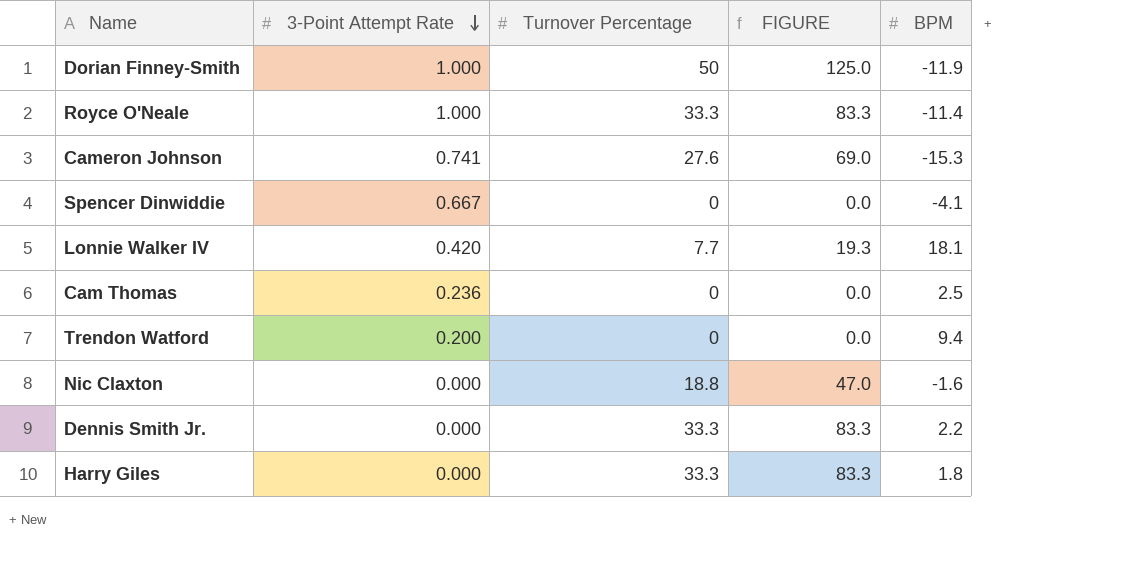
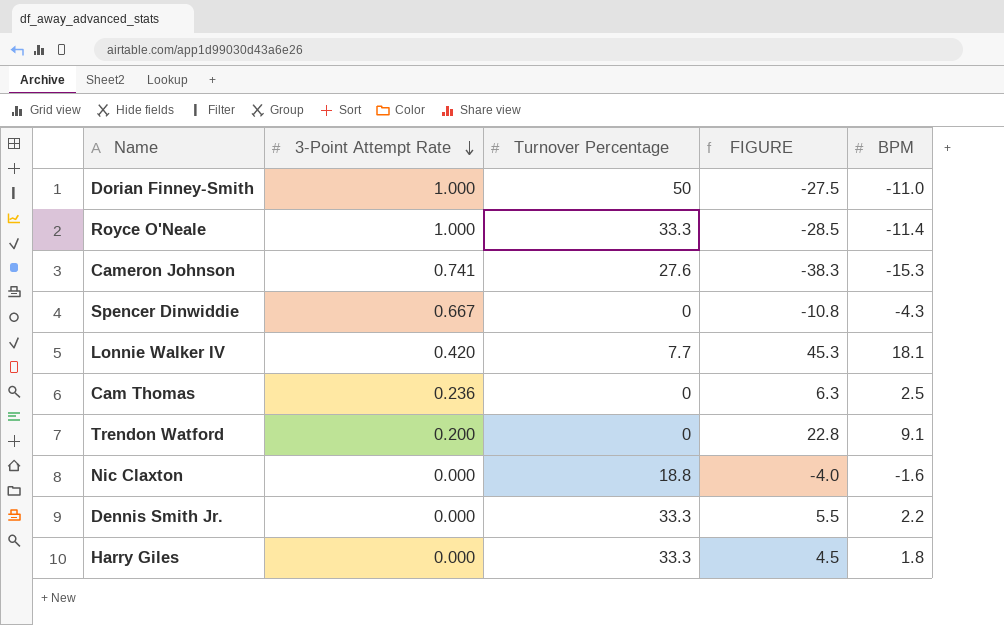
column FIGURE | formula: [Turnover Percentage] * 2.5 -> [BPM] * 2.5
Dorian Finney-Smith | BPM: -11.9 -> -11.0
Spencer Dinwiddie | BPM: -4.1 -> -4.3
Trendon Watford | BPM: 9.4 -> 9.1

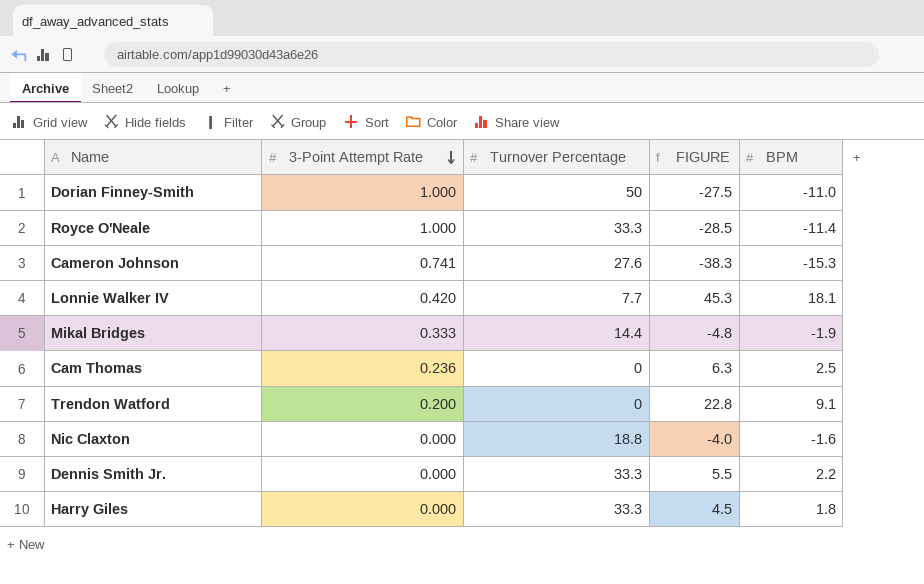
row Spencer Dinwiddie: 0.667 | 0 | -10.8 | -4.3 -> none
row Mikal Bridges: none -> 0.333 | 14.4 | -4.8 | -1.9

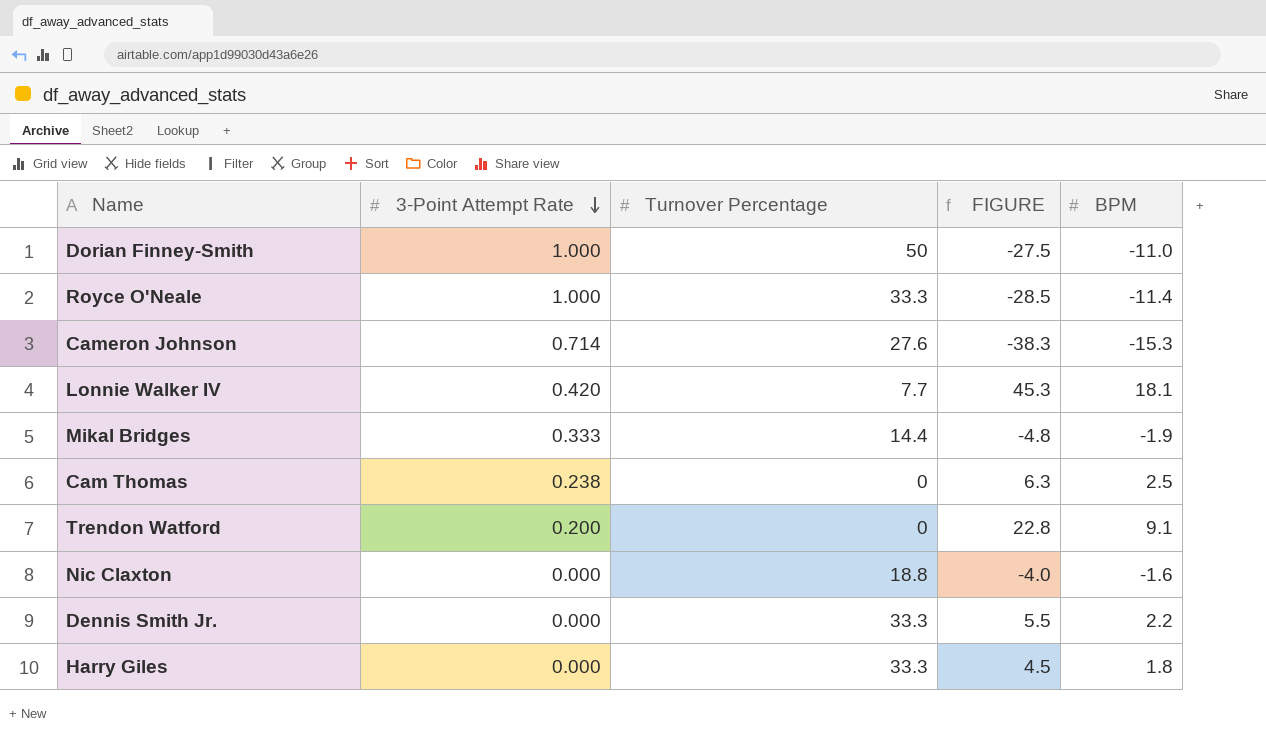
Cameron Johnson | 3-Point Attempt Rate: 0.741 -> 0.714
Cam Thomas | 3-Point Attempt Rate: 0.236 -> 0.238

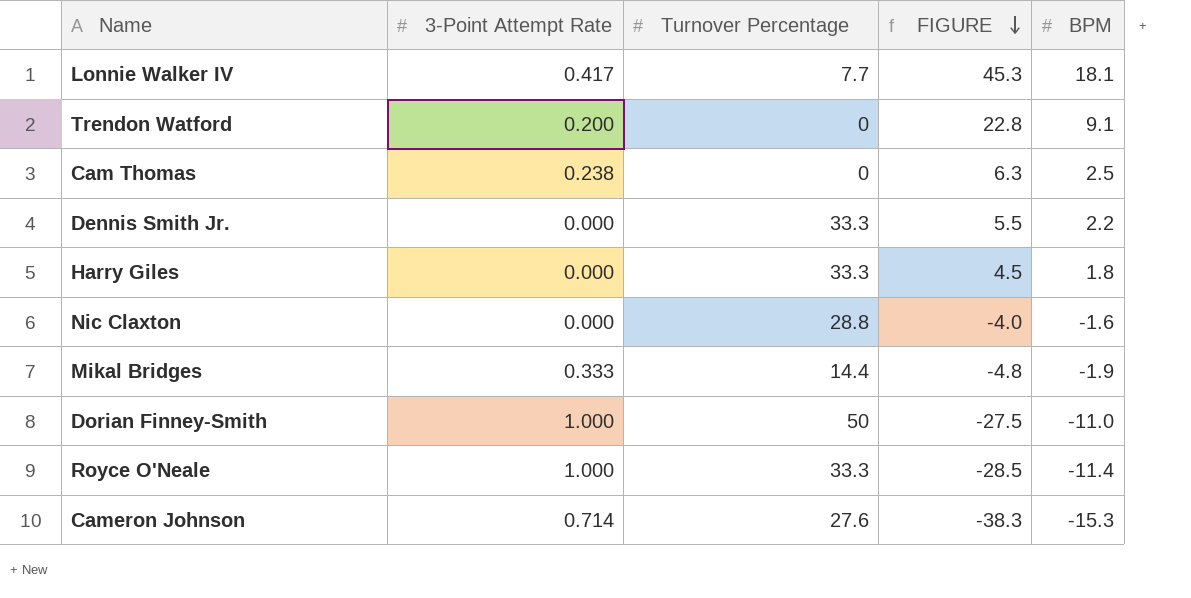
row order: 3-Point Attempt Rate descending -> FIGURE descending
Lonnie Walker IV | 3-Point Attempt Rate: 0.420 -> 0.417
Nic Claxton | Turnover Percentage: 18.8 -> 28.8

